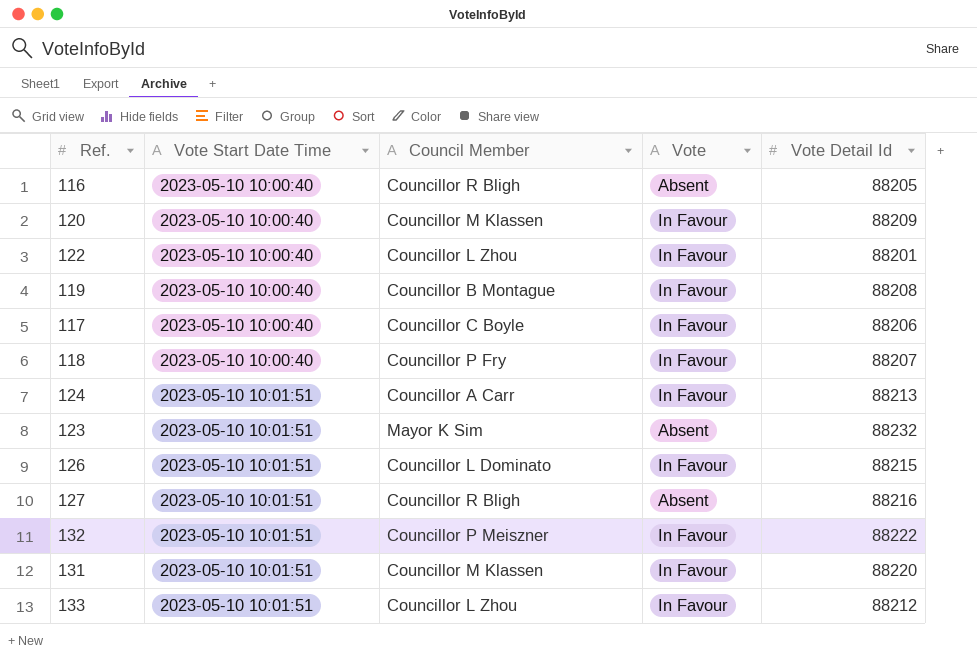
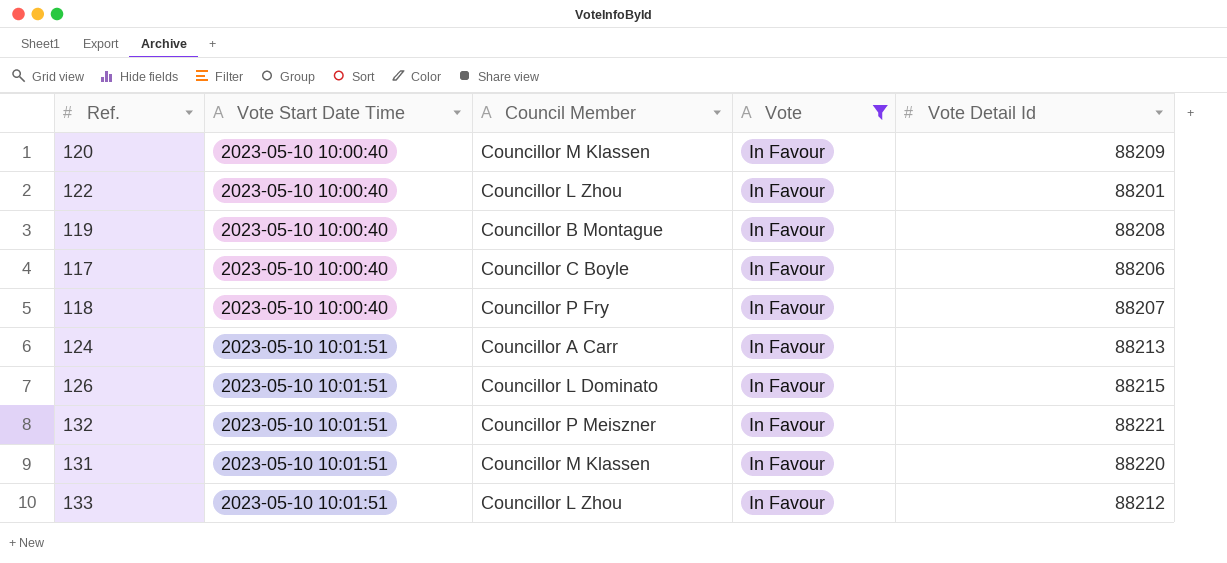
filter: none -> Vote = In Favour
132 | Vote Detail Id: 88222 -> 88221

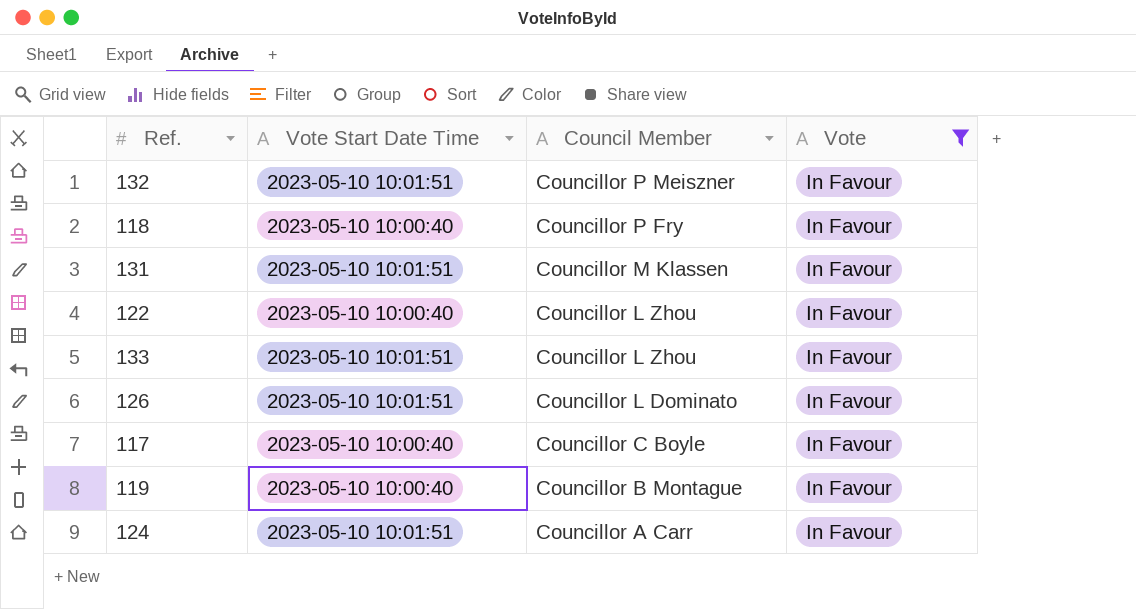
row order: Vote Start Date Time ascending -> Council Member descending
column Vote Detail Id | position: 5 -> none
row 120: 2023-05-10 10:00:40 | Councillor M Klassen | In Favour | 88209 -> none

